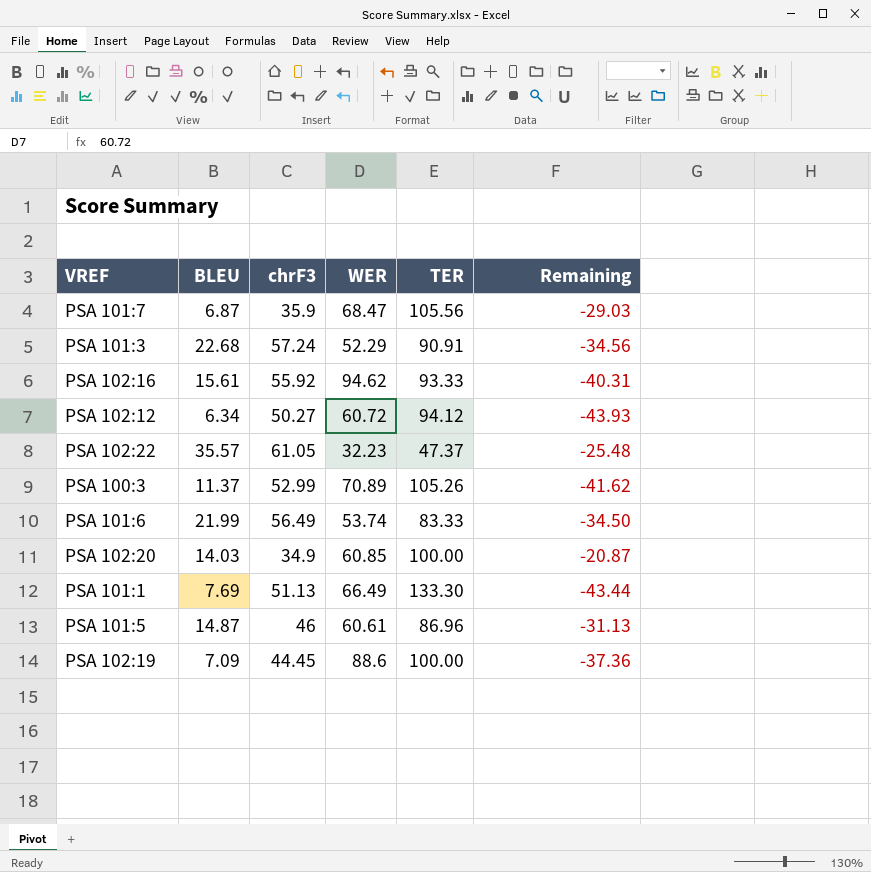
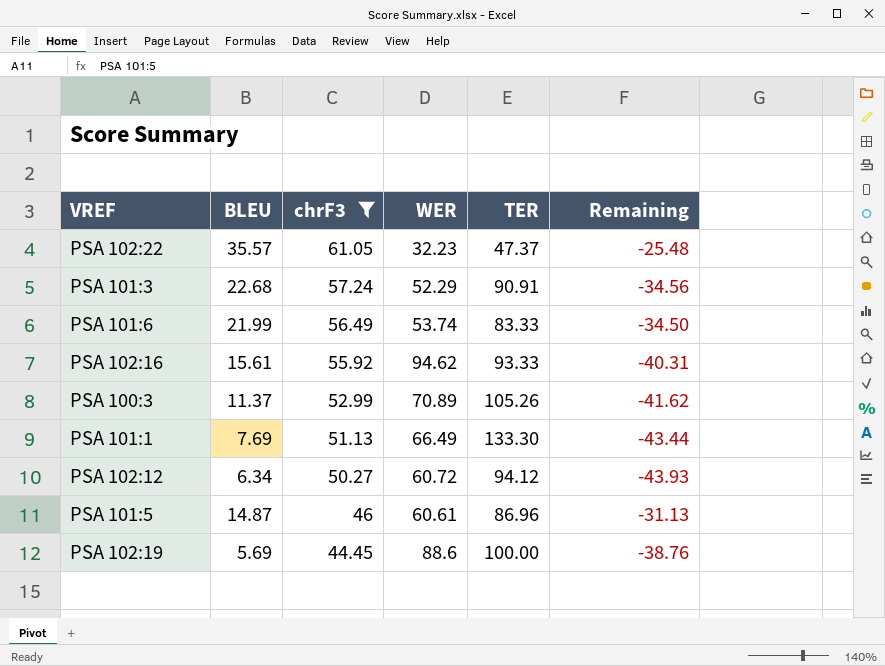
filter: none -> chrF3 >= 44.45
row order: none -> chrF3 descending
PSA 102:19 | BLEU: 7.09 -> 5.69
PSA 102:19 | Remaining: -37.36 -> -38.76

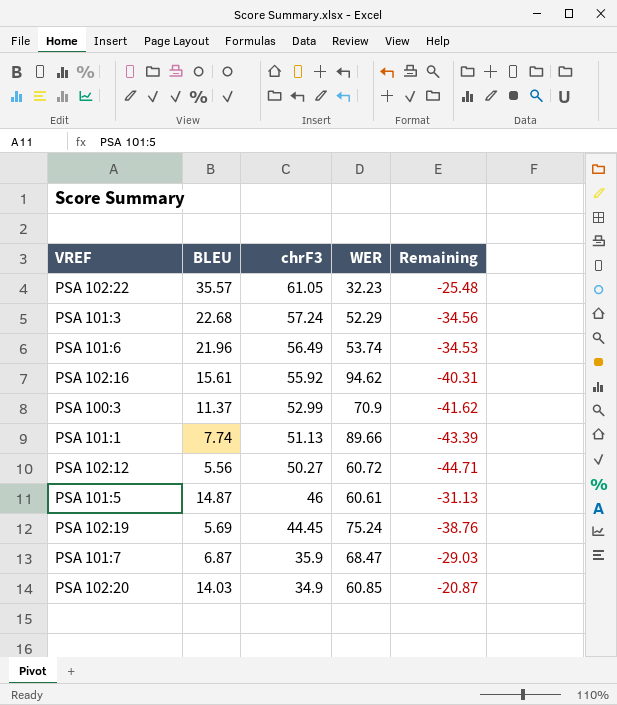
filter: chrF3 >= 44.45 -> none
column TER | position: 5 -> none
PSA 101:6 | BLEU: 21.99 -> 21.96
PSA 101:6 | Remaining: -34.50 -> -34.53
PSA 100:3 | WER: 70.89 -> 70.9
PSA 101:1 | BLEU: 7.69 -> 7.74
PSA 101:1 | WER: 66.49 -> 89.66
PSA 101:1 | Remaining: -43.44 -> -43.39
PSA 102:12 | BLEU: 6.34 -> 5.56
PSA 102:12 | Remaining: -43.93 -> -44.71
PSA 102:19 | WER: 88.6 -> 75.24

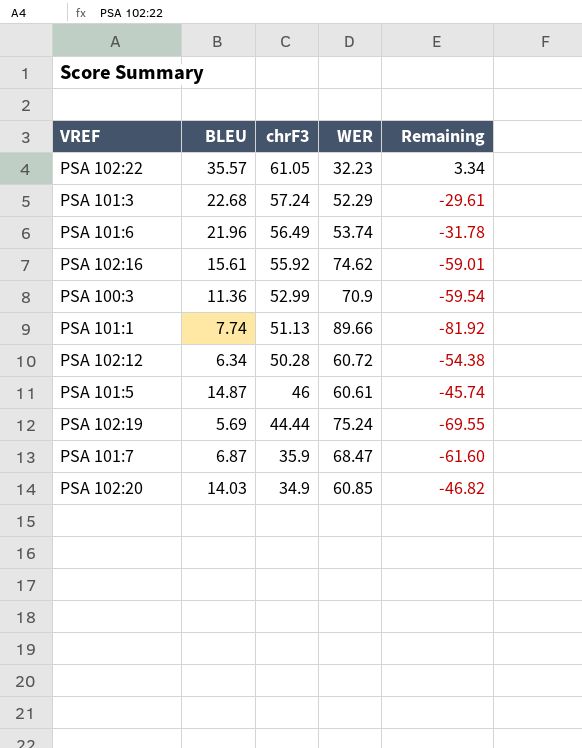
column Remaining | formula: [BLEU] - [chrF3] -> [BLEU] - [WER]
PSA 102:16 | WER: 94.62 -> 74.62
PSA 100:3 | BLEU: 11.37 -> 11.36
PSA 102:12 | BLEU: 5.56 -> 6.34
PSA 102:12 | chrF3: 50.27 -> 50.28
PSA 102:19 | chrF3: 44.45 -> 44.44

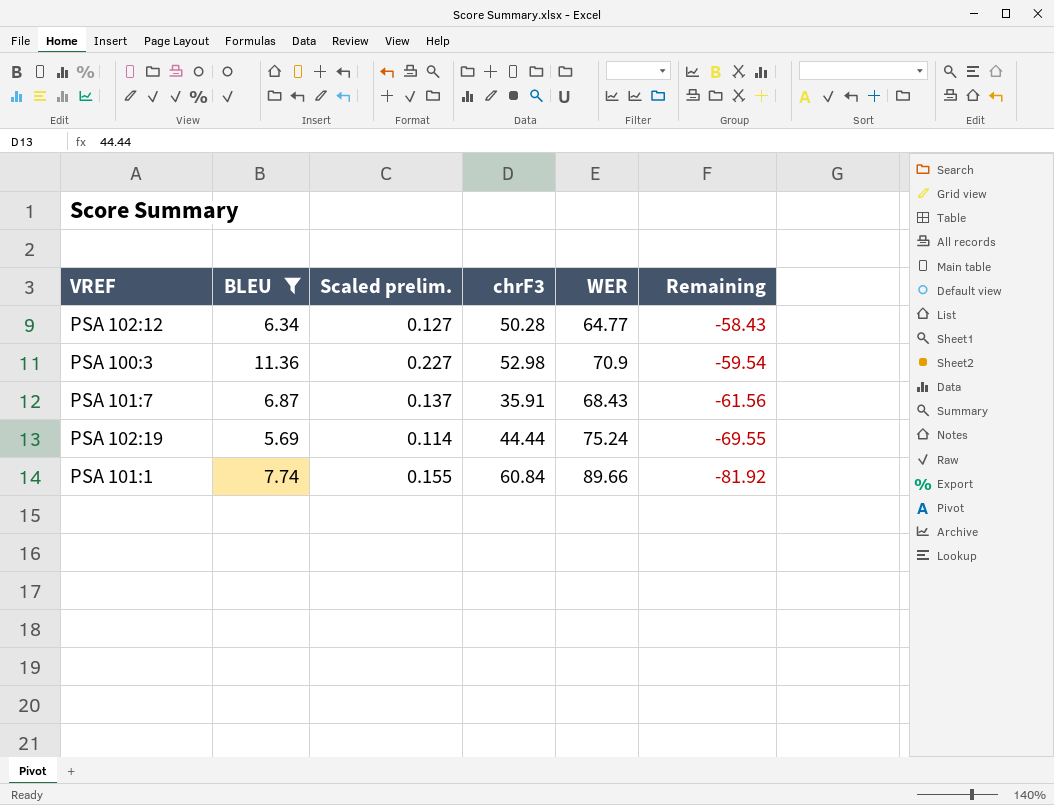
filter: none -> BLEU <= 11.36
row order: chrF3 descending -> Remaining descending
column Scaled prelim. | formula: none -> [BLEU] * 0.02
PSA 102:12 | WER: 60.72 -> 64.77
PSA 102:12 | Remaining: -54.38 -> -58.43
PSA 100:3 | chrF3: 52.99 -> 52.98
PSA 101:7 | chrF3: 35.9 -> 35.91
PSA 101:7 | WER: 68.47 -> 68.43
PSA 101:7 | Remaining: -61.60 -> -61.56
PSA 101:1 | chrF3: 51.13 -> 60.84

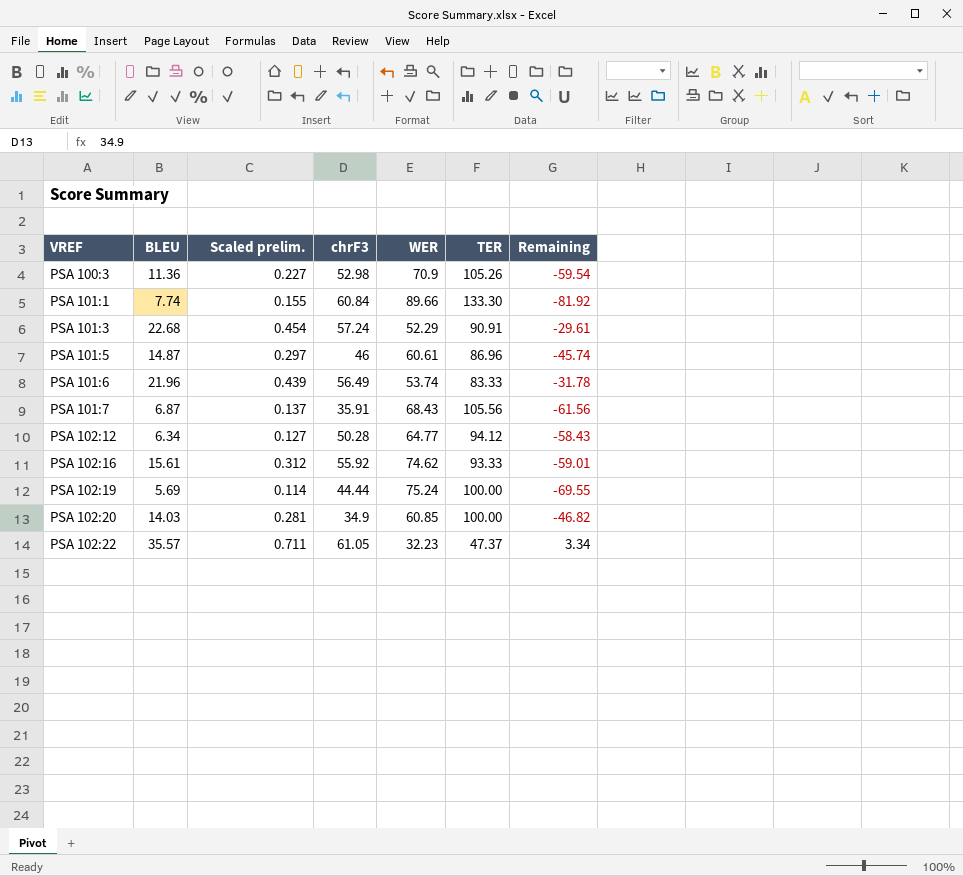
filter: BLEU <= 11.36 -> none
row order: Remaining descending -> VREF ascending
column TER | position: none -> 6

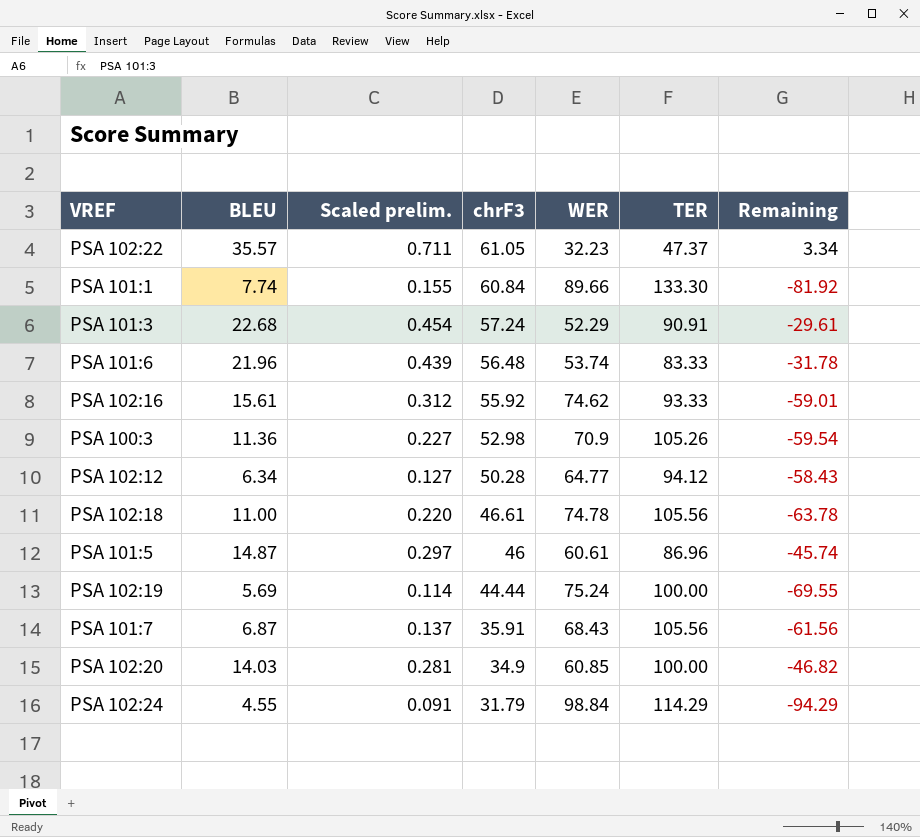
row order: VREF ascending -> chrF3 descending
PSA 101:6 | chrF3: 56.49 -> 56.48
row PSA 102:18: none -> 11.00 | 0.220 | 46.61 | 74.78 | 105.56 | -63.78
row PSA 102:24: none -> 4.55 | 0.091 | 31.79 | 98.84 | 114.29 | -94.29

